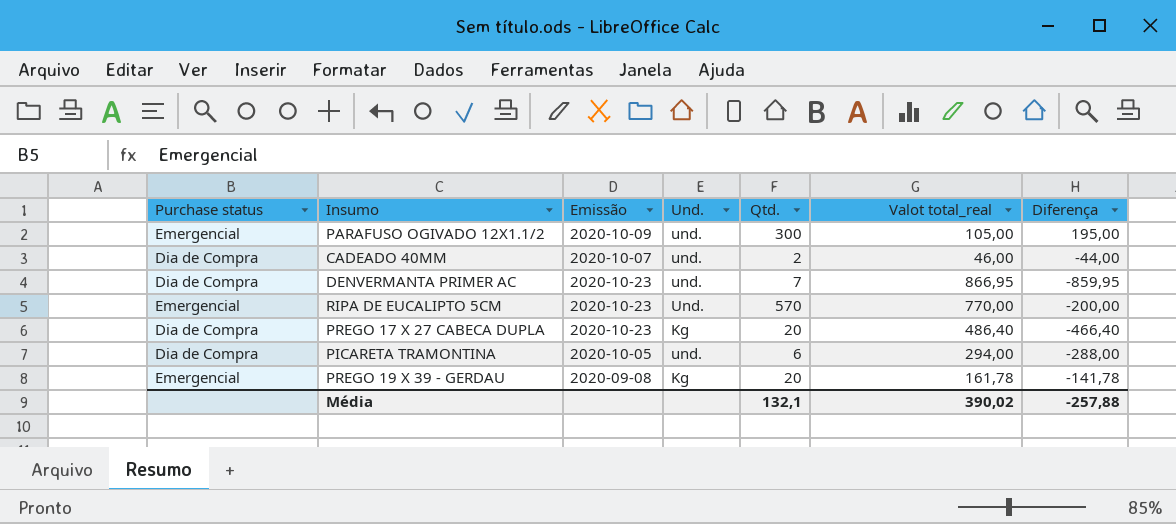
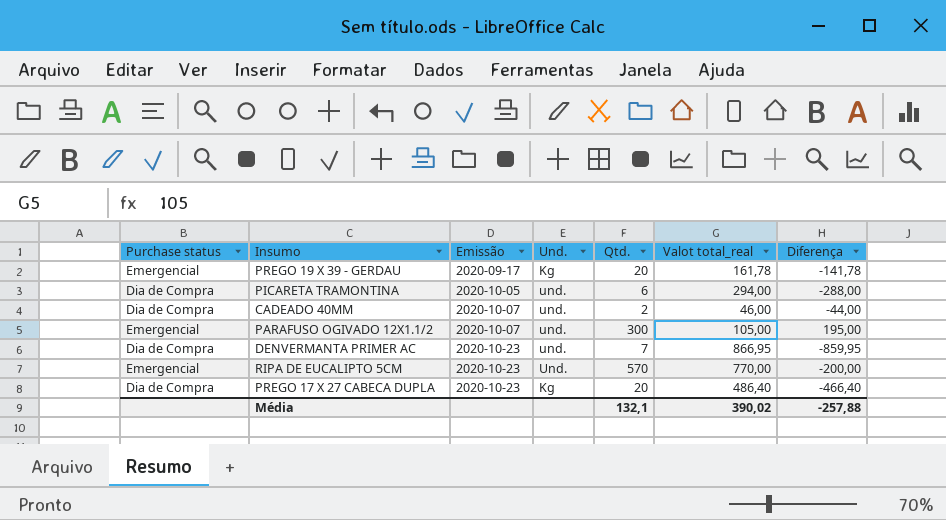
row order: none -> Emissão ascending
PREGO 19 X 39 - GERDAU | Emissão: 2020-09-08 -> 2020-09-17
PARAFUSO OGIVADO 12X1.1/2 | Emissão: 2020-10-09 -> 2020-10-07

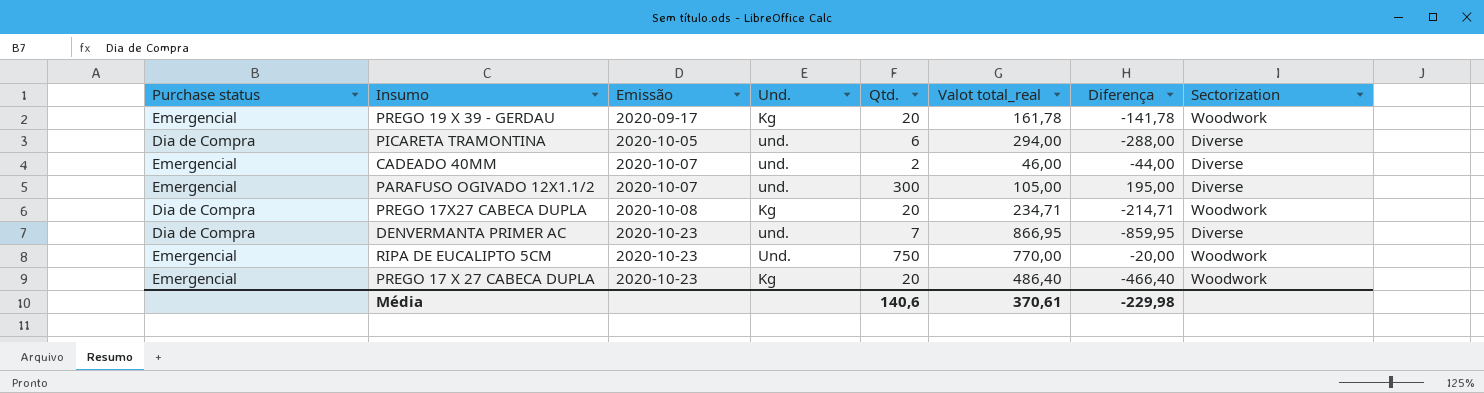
column Sectorization | position: none -> 8
CADEADO 40MM | Purchase status: Dia de Compra -> Emergencial
row PREGO 17X27 CABECA DUPLA: none -> Dia de Compra | 2020-10-08 | Kg | 20 | 234,71 | -214,71 | Woodwork
RIPA DE EUCALIPTO 5CM | Qtd.: 570 -> 750
RIPA DE EUCALIPTO 5CM | Diferença: -200,00 -> -20,00
PREGO 17 X 27 CABECA DUPLA | Purchase status: Dia de Compra -> Emergencial
Média | Qtd.: 132,1 -> 140,6
Média | Valot total_real: 390,02 -> 370,61
Média | Diferença: -257,88 -> -229,98

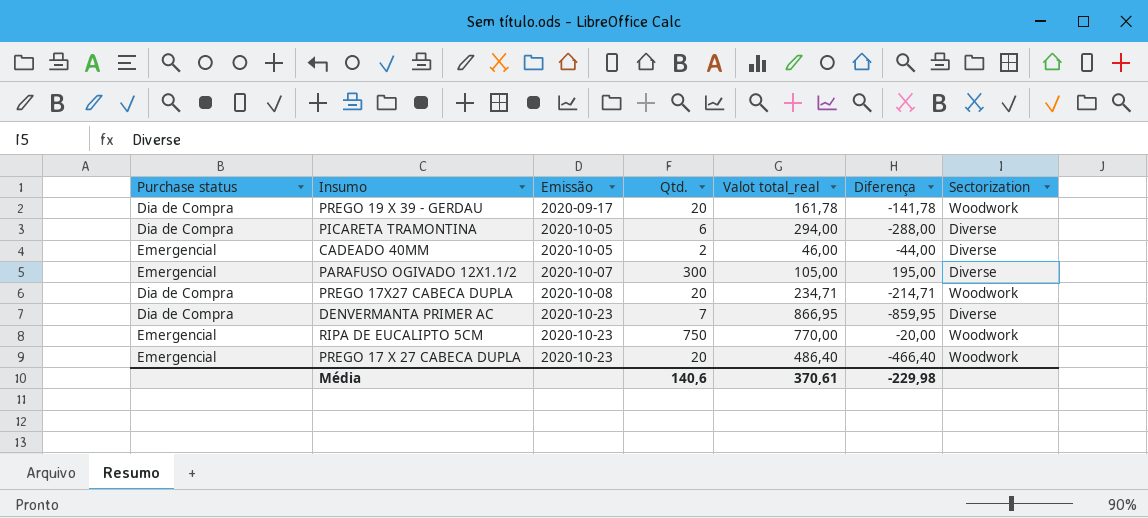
column Und. | position: 4 -> none
PREGO 19 X 39 - GERDAU | Purchase status: Emergencial -> Dia de Compra
CADEADO 40MM | Emissão: 2020-10-07 -> 2020-10-05

